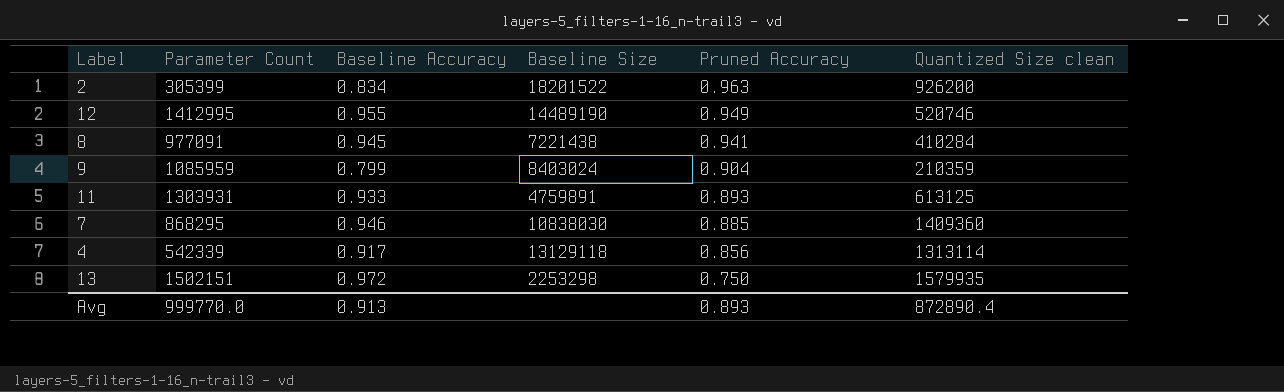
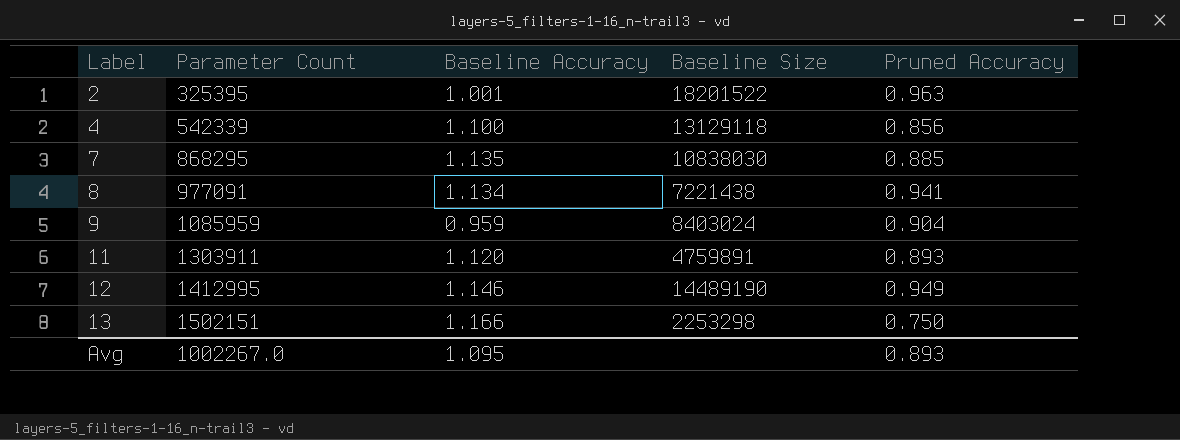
row order: Pruned Accuracy descending -> Label ascending
column Quantized Size clean | position: 6 -> none
2 | Parameter Count: 305399 -> 325395
2 | Baseline Accuracy: 0.834 -> 1.001
4 | Baseline Accuracy: 0.917 -> 1.100
7 | Baseline Accuracy: 0.946 -> 1.135
8 | Baseline Accuracy: 0.945 -> 1.134
9 | Baseline Accuracy: 0.799 -> 0.959
11 | Parameter Count: 1303931 -> 1303911
11 | Baseline Accuracy: 0.933 -> 1.120
12 | Baseline Accuracy: 0.955 -> 1.146
13 | Baseline Accuracy: 0.972 -> 1.166
Avg | Parameter Count: 999770.0 -> 1002267.0
Avg | Baseline Accuracy: 0.913 -> 1.095

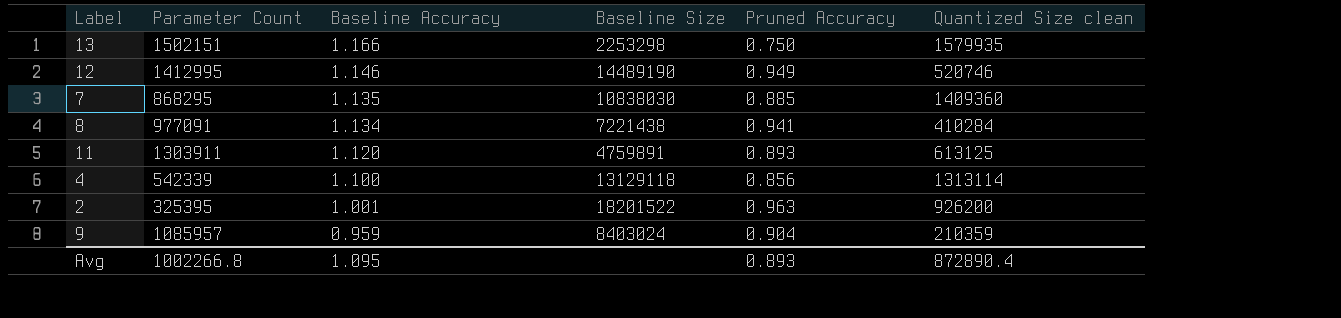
row order: Label ascending -> Baseline Accuracy descending
column Quantized Size clean | position: none -> 6
9 | Parameter Count: 1085959 -> 1085957
Avg | Parameter Count: 1002267.0 -> 1002266.8

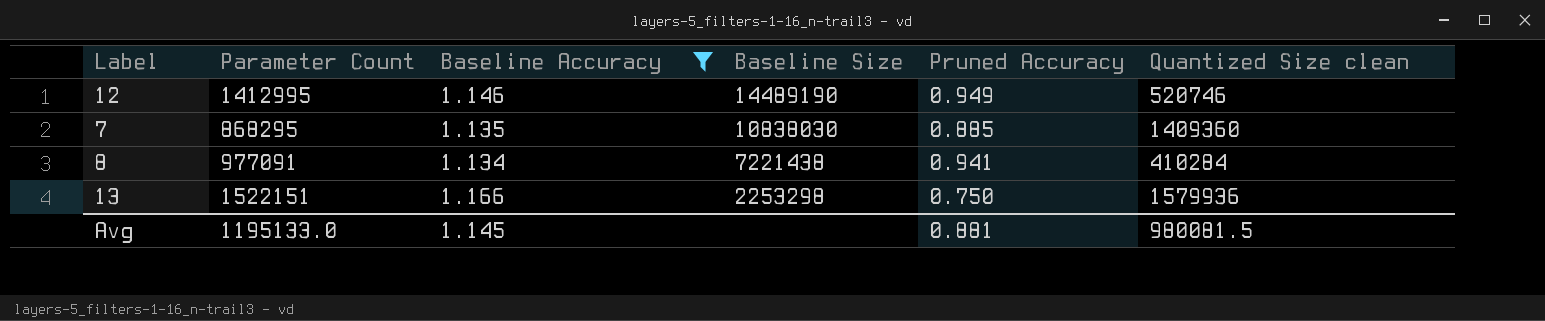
filter: none -> Baseline Accuracy >= 1.134
row order: Baseline Accuracy descending -> Baseline Size descending
13 | Parameter Count: 1502151 -> 1522151
13 | Quantized Size clean: 1579935 -> 1579936
Avg | Parameter Count: 1002266.8 -> 1195133.0
Avg | Baseline Accuracy: 1.095 -> 1.145
Avg | Pruned Accuracy: 0.893 -> 0.881
Avg | Quantized Size clean: 872890.4 -> 980081.5

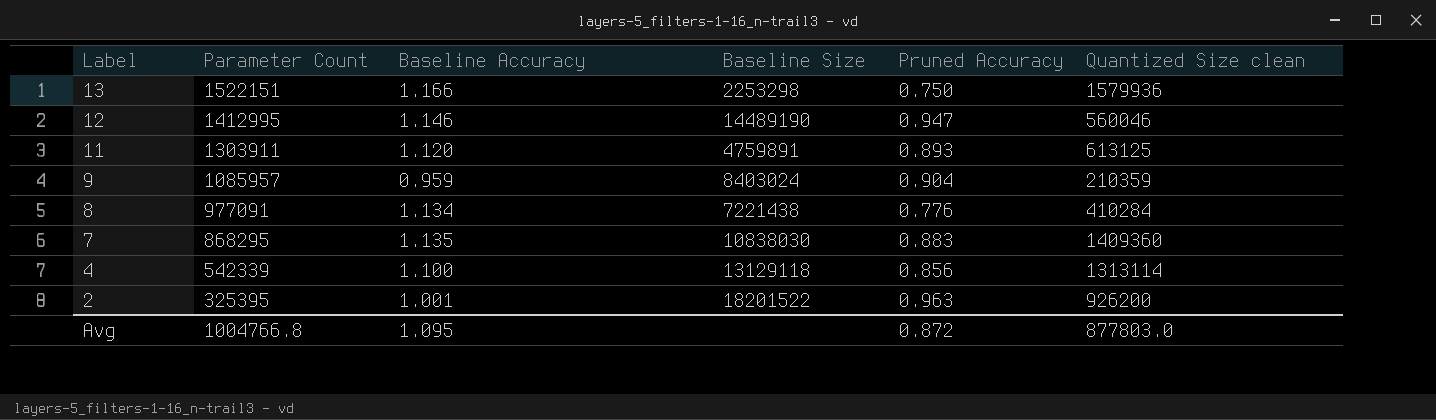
filter: Baseline Accuracy >= 1.134 -> none
row order: Baseline Size descending -> Label descending
12 | Pruned Accuracy: 0.949 -> 0.947
12 | Quantized Size clean: 520746 -> 560046
8 | Pruned Accuracy: 0.941 -> 0.776
7 | Pruned Accuracy: 0.885 -> 0.883
Avg | Parameter Count: 1195133.0 -> 1004766.8
Avg | Baseline Accuracy: 1.145 -> 1.095
Avg | Pruned Accuracy: 0.881 -> 0.872
Avg | Quantized Size clean: 980081.5 -> 877803.0

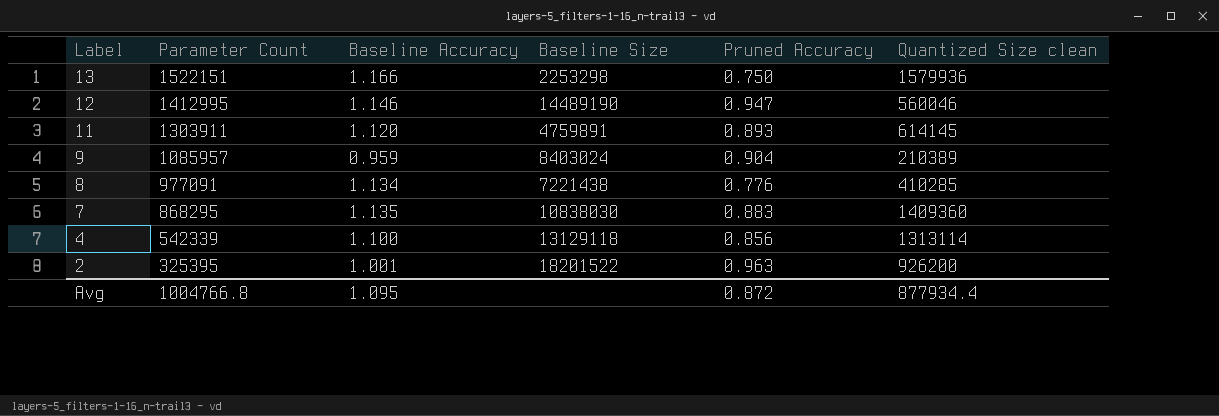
11 | Quantized Size clean: 613125 -> 614145
9 | Quantized Size clean: 210359 -> 210389
8 | Quantized Size clean: 410284 -> 410285
Avg | Quantized Size clean: 877803.0 -> 877934.4

